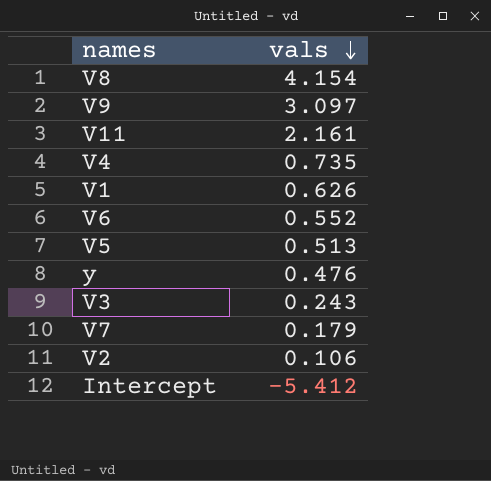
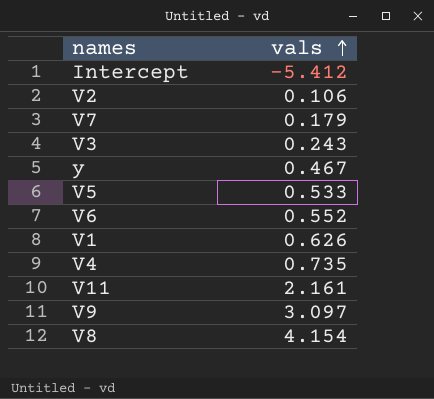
row order: vals descending -> vals ascending
y | vals: 0.476 -> 0.467
V5 | vals: 0.513 -> 0.533

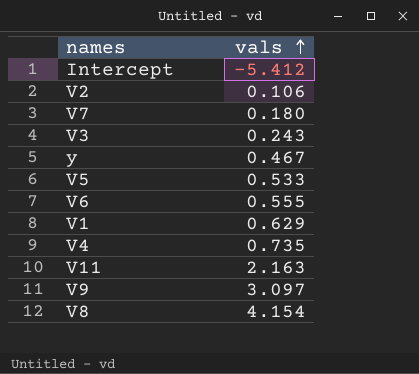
V7 | vals: 0.179 -> 0.180
V6 | vals: 0.552 -> 0.555
V1 | vals: 0.626 -> 0.629
V11 | vals: 2.161 -> 2.163

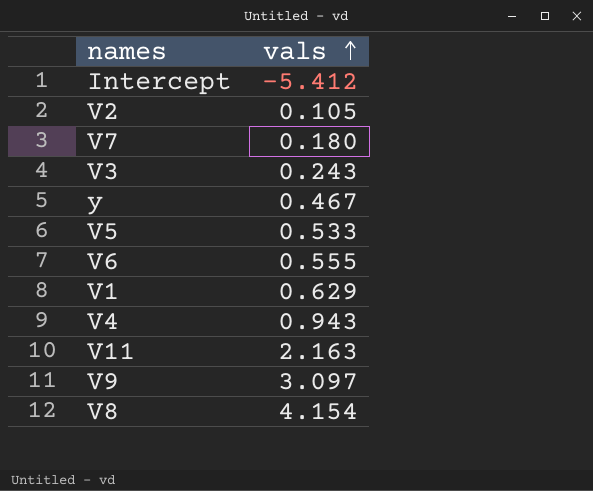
V2 | vals: 0.106 -> 0.105
V4 | vals: 0.735 -> 0.943

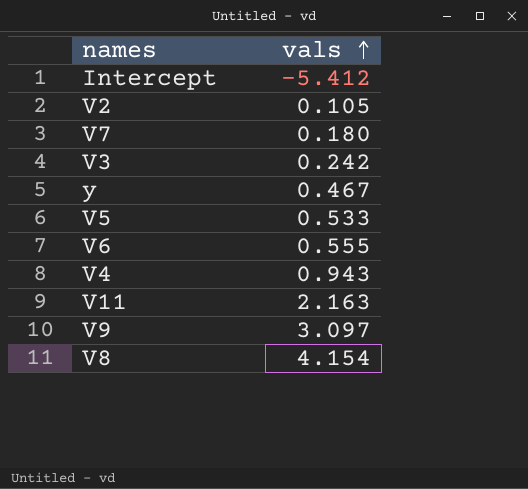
row V1: 0.629 -> none
V3 | vals: 0.243 -> 0.242

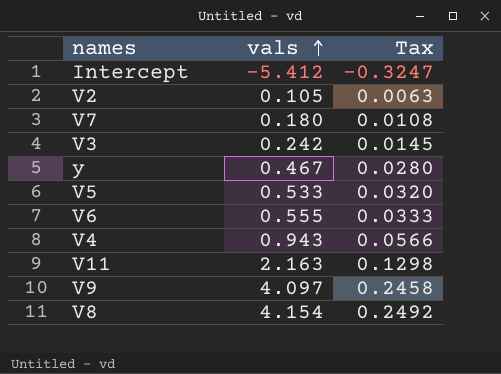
column Tax | formula: none -> [vals] * 0.06
V9 | vals: 3.097 -> 4.097

